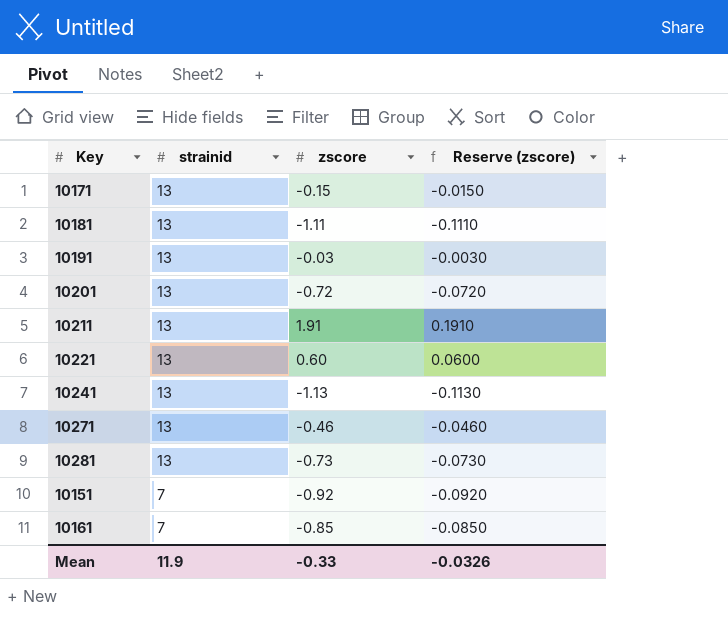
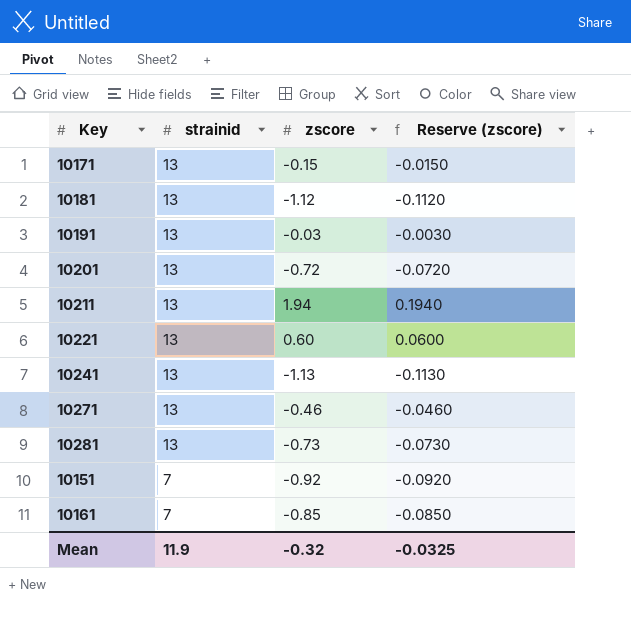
10181 | zscore: -1.11 -> -1.12
10181 | Reserve (zscore): -0.1110 -> -0.1120
10211 | zscore: 1.91 -> 1.94
10211 | Reserve (zscore): 0.1910 -> 0.1940
Mean | zscore: -0.33 -> -0.32
Mean | Reserve (zscore): -0.0326 -> -0.0325

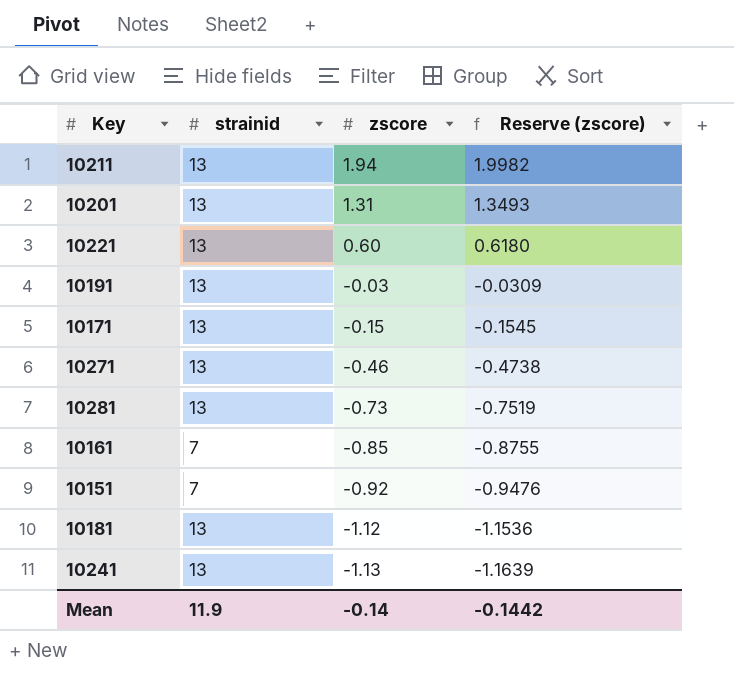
row order: strainid descending -> zscore descending
column Reserve (zscore) | formula: [zscore] * 0.1 -> [zscore] * 1.03
10201 | zscore: -0.72 -> 1.31
Mean | zscore: -0.32 -> -0.14
Mean | Reserve (zscore): -0.0325 -> -0.1442

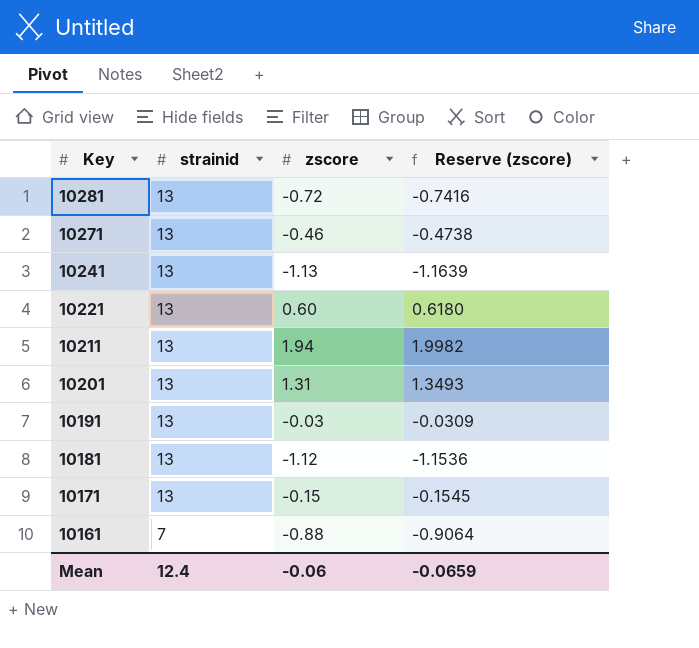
row order: zscore descending -> Key descending
row 10151: 7 | -0.92 | -0.9476 -> none
10281 | zscore: -0.73 -> -0.72
10281 | Reserve (zscore): -0.7519 -> -0.7416
10161 | zscore: -0.85 -> -0.88
10161 | Reserve (zscore): -0.8755 -> -0.9064
Mean | strainid: 11.9 -> 12.4
Mean | zscore: -0.14 -> -0.06
Mean | Reserve (zscore): -0.1442 -> -0.0659

